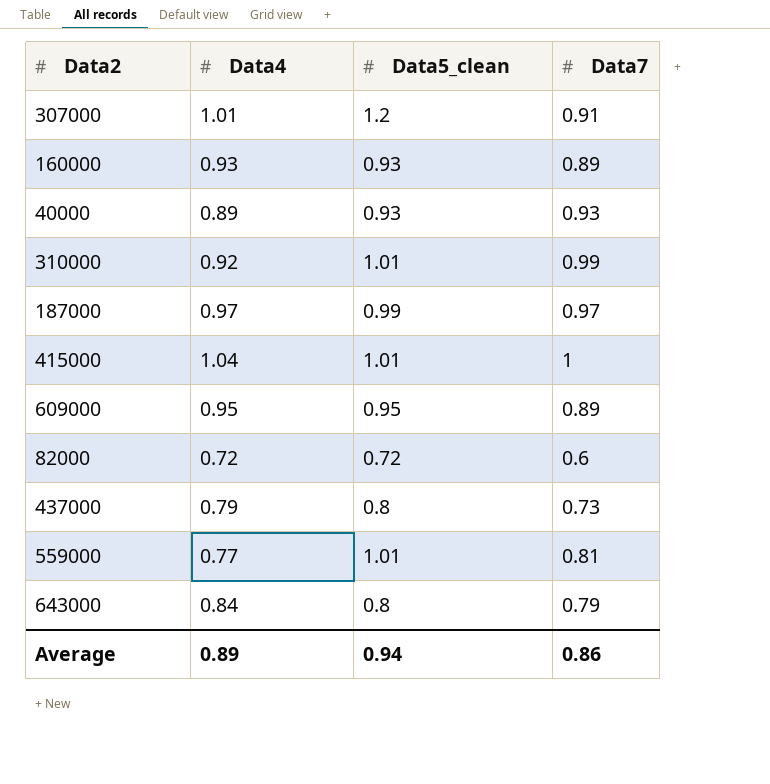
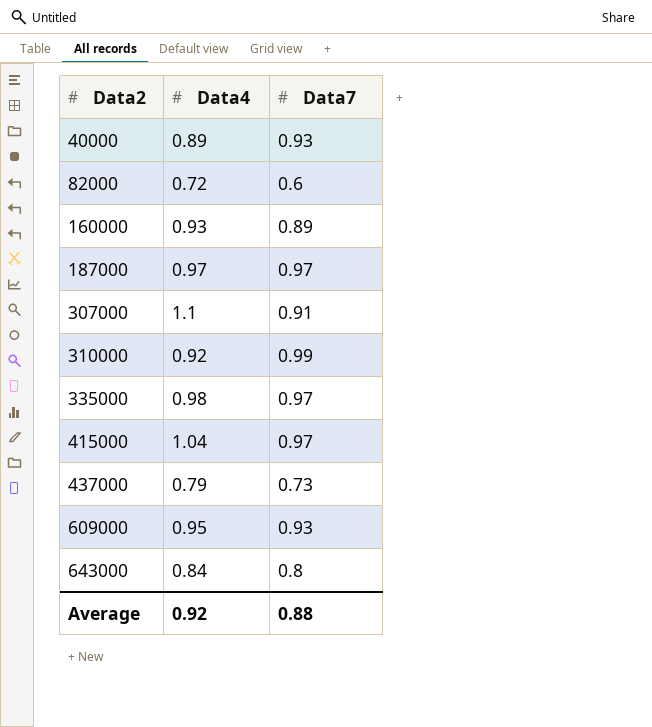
row order: none -> Data2 ascending
column Data5_clean | position: 3 -> none
row 559000: 0.77 | 1.01 | 0.81 -> none
307000 | Data4: 1.01 -> 1.1
row 335000: none -> 0.98 | 0.97
415000 | Data7: 1 -> 0.97
609000 | Data7: 0.89 -> 0.93
643000 | Data7: 0.79 -> 0.8
Average | Data4: 0.89 -> 0.92
Average | Data7: 0.86 -> 0.88

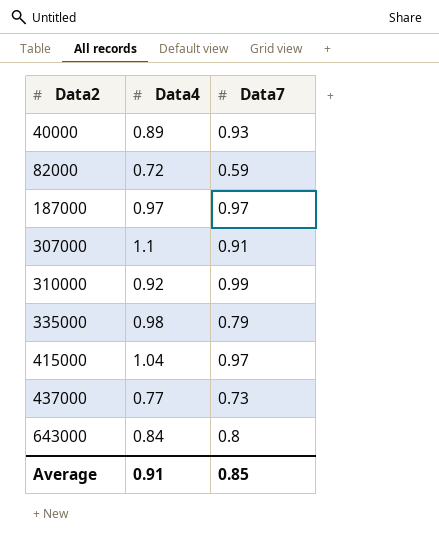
row 160000: 0.93 | 0.89 -> none
row 609000: 0.95 | 0.93 -> none
82000 | Data7: 0.6 -> 0.59
335000 | Data7: 0.97 -> 0.79
437000 | Data4: 0.79 -> 0.77
Average | Data4: 0.92 -> 0.91
Average | Data7: 0.88 -> 0.85

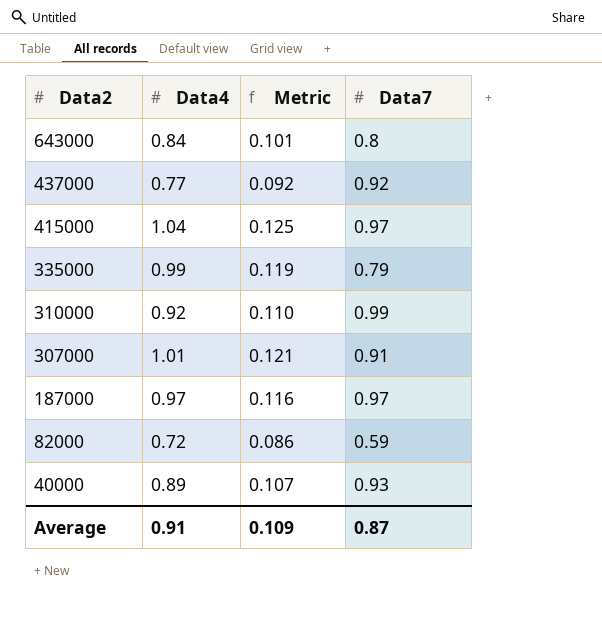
row order: Data2 ascending -> Data2 descending
column Metric | formula: none -> [Data4] * 0.12
437000 | Data7: 0.73 -> 0.92
335000 | Data4: 0.98 -> 0.99
307000 | Data4: 1.1 -> 1.01
Average | Data7: 0.85 -> 0.87

